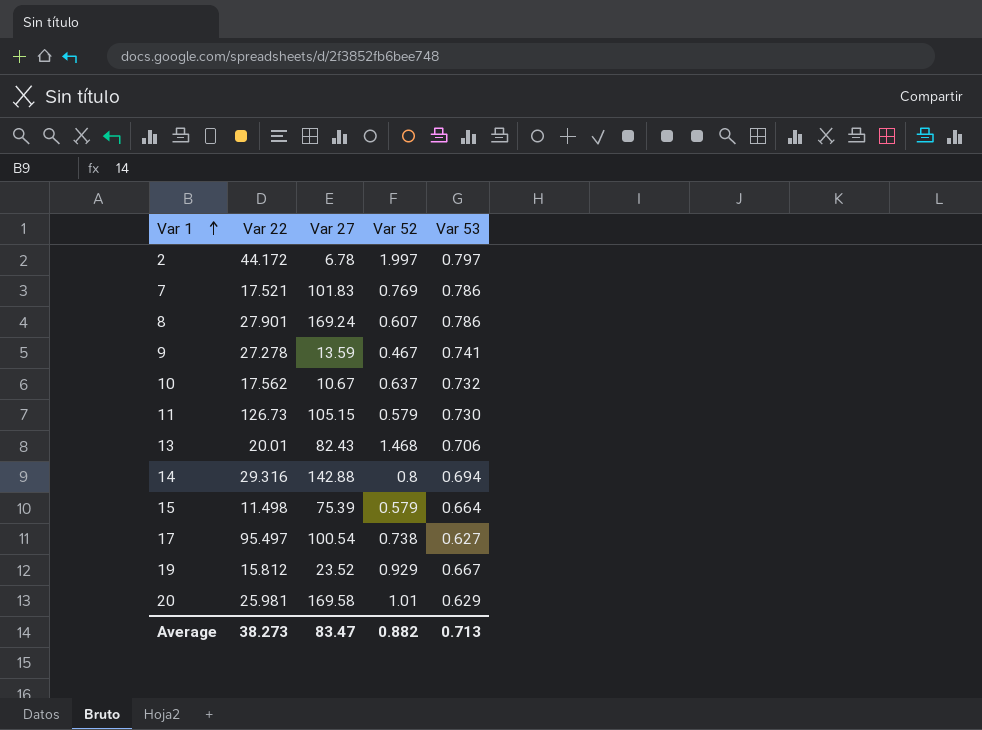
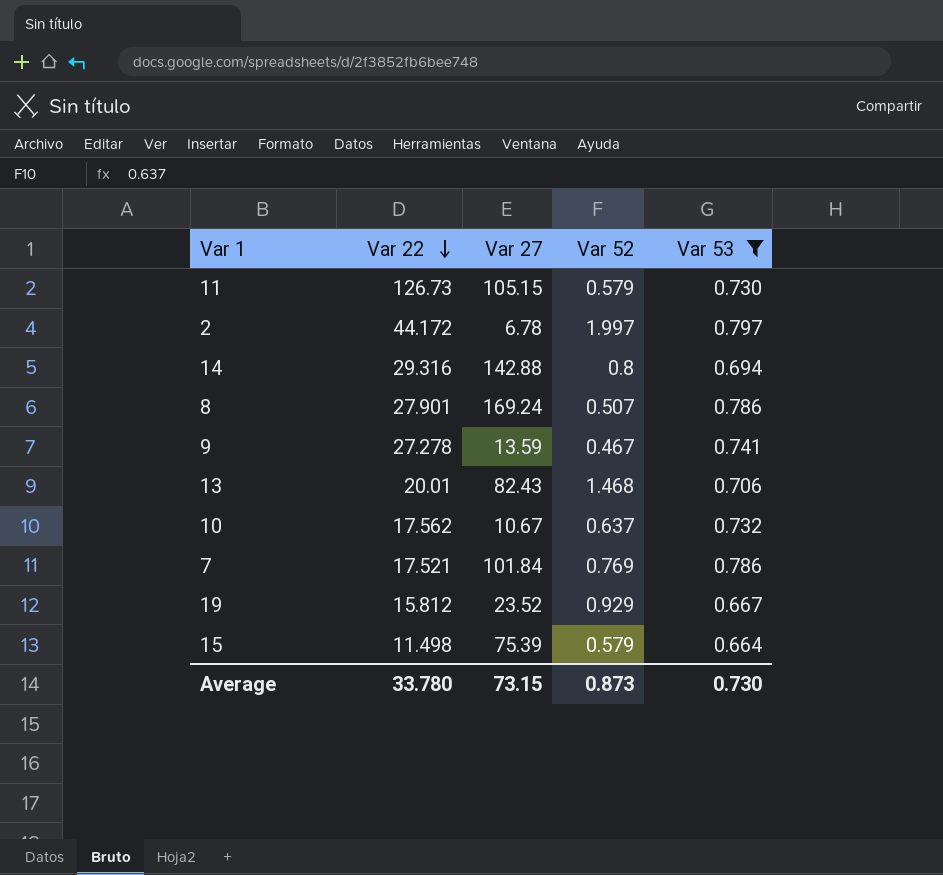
filter: none -> Var 53 >= 0.664
row order: Var 1 ascending -> Var 22 descending
8 | Var 52: 0.607 -> 0.507
7 | Var 27: 101.83 -> 101.84
Average | Var 22: 38.273 -> 33.780
Average | Var 27: 83.47 -> 73.15
Average | Var 52: 0.882 -> 0.873
Average | Var 53: 0.713 -> 0.730

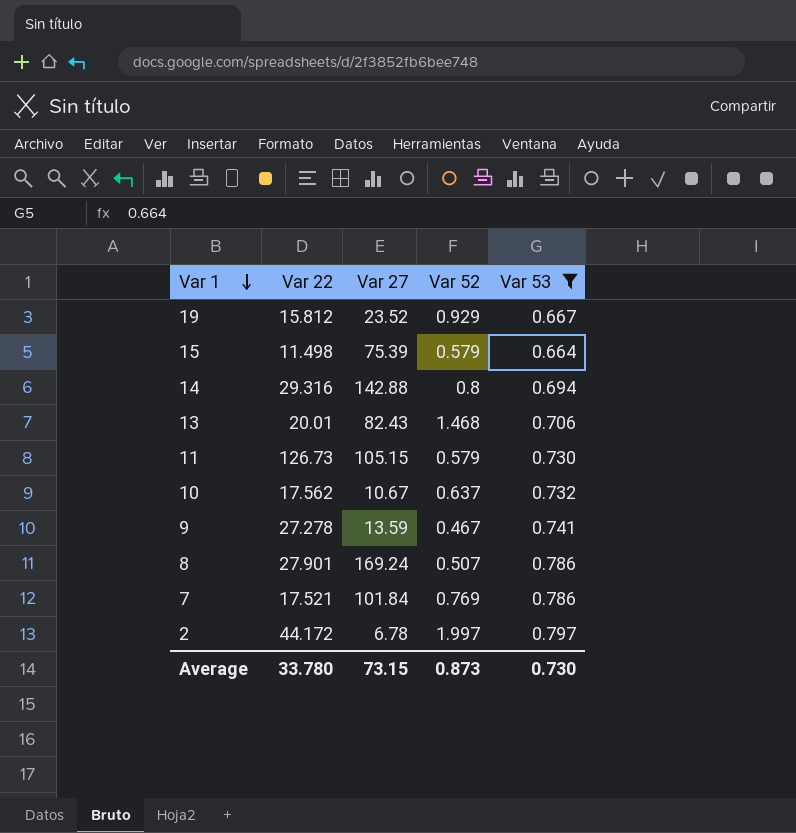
row order: Var 22 descending -> Var 1 descending

